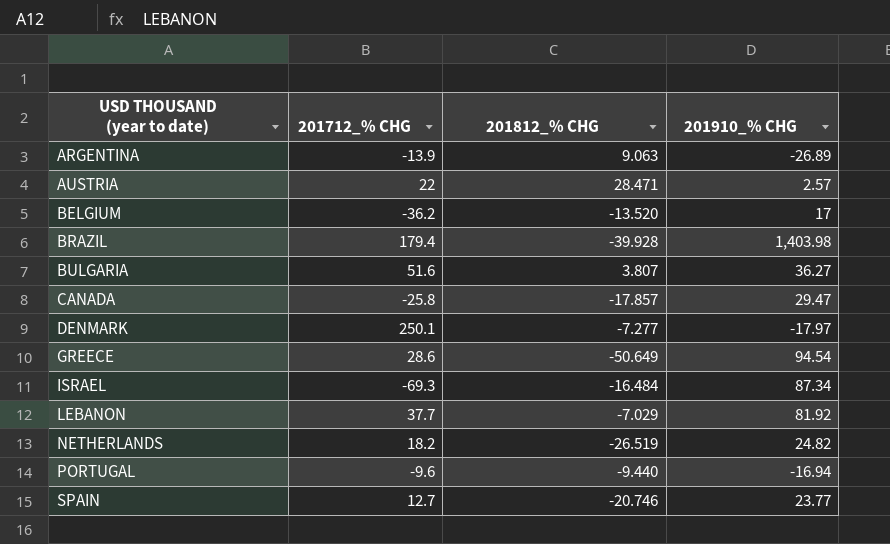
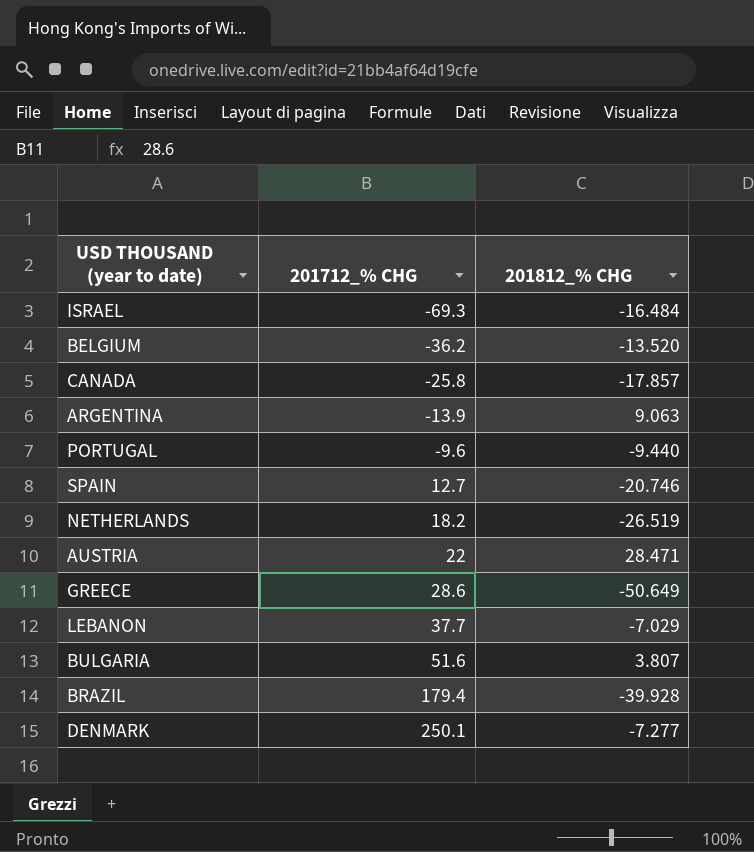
row order: USD THOUSAND (year to date) ascending -> 201712_% CHG ascending
column 201910_% CHG | position: 4 -> none

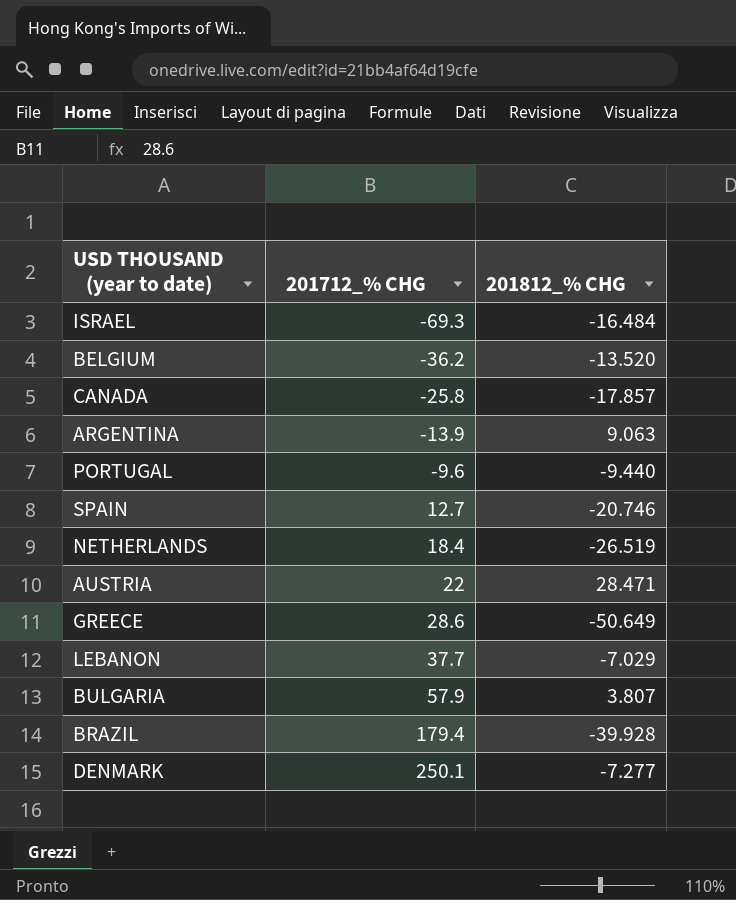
NETHERLANDS | 201712_% CHG: 18.2 -> 18.4
BULGARIA | 201712_% CHG: 51.6 -> 57.9

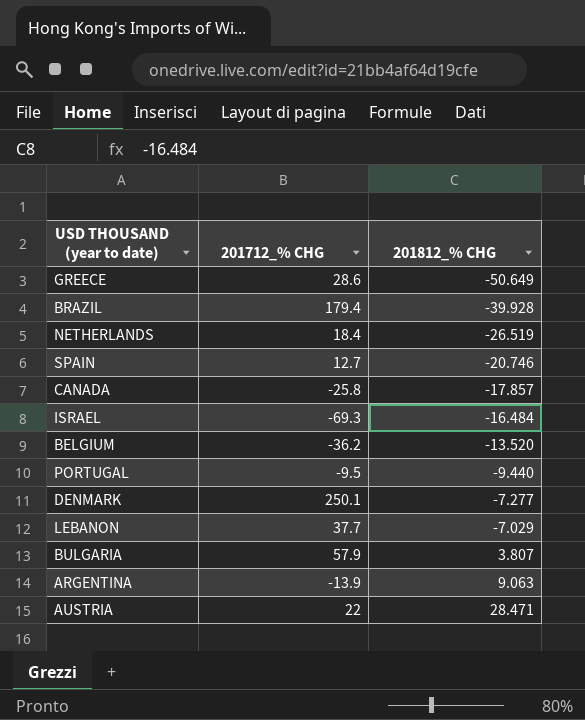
row order: 201712_% CHG ascending -> 201812_% CHG ascending
PORTUGAL | 201712_% CHG: -9.6 -> -9.5

